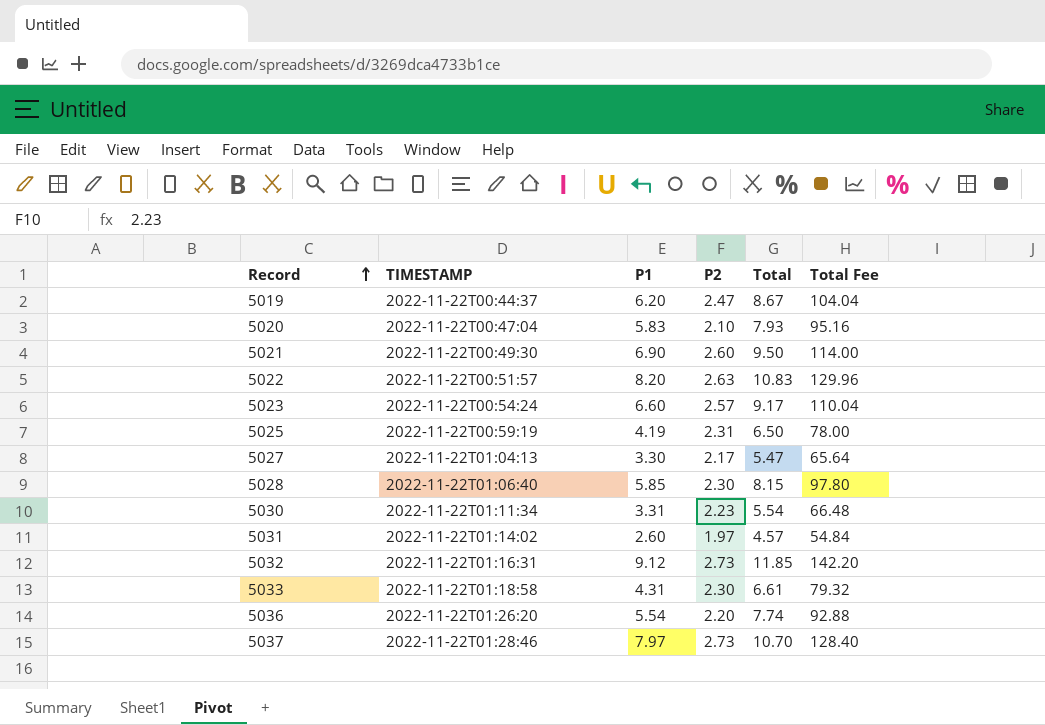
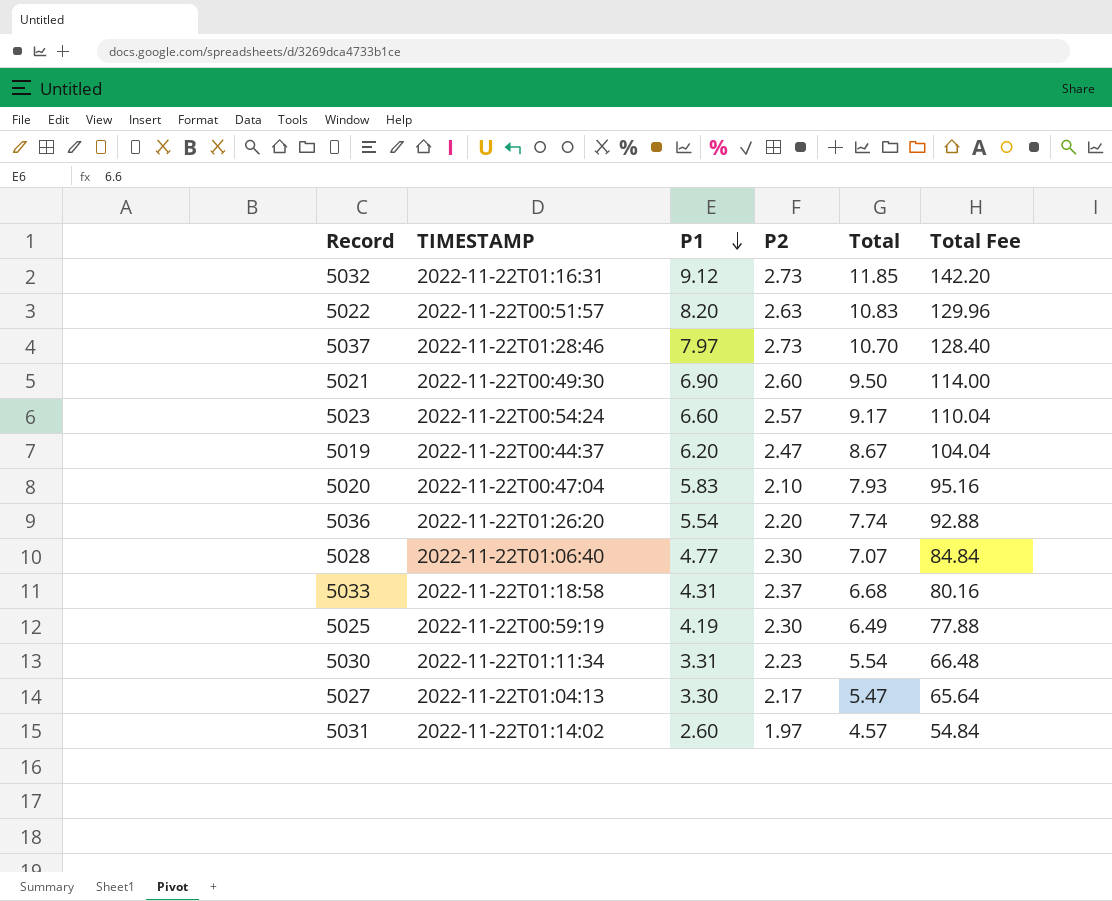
row order: Record ascending -> P1 descending
5028 | P1: 5.85 -> 4.77
5028 | Total: 8.15 -> 7.07
5028 | Total Fee: 97.80 -> 84.84
5033 | P2: 2.30 -> 2.37
5033 | Total: 6.61 -> 6.68
5033 | Total Fee: 79.32 -> 80.16
5025 | P2: 2.31 -> 2.30
5025 | Total: 6.50 -> 6.49
5025 | Total Fee: 78.00 -> 77.88

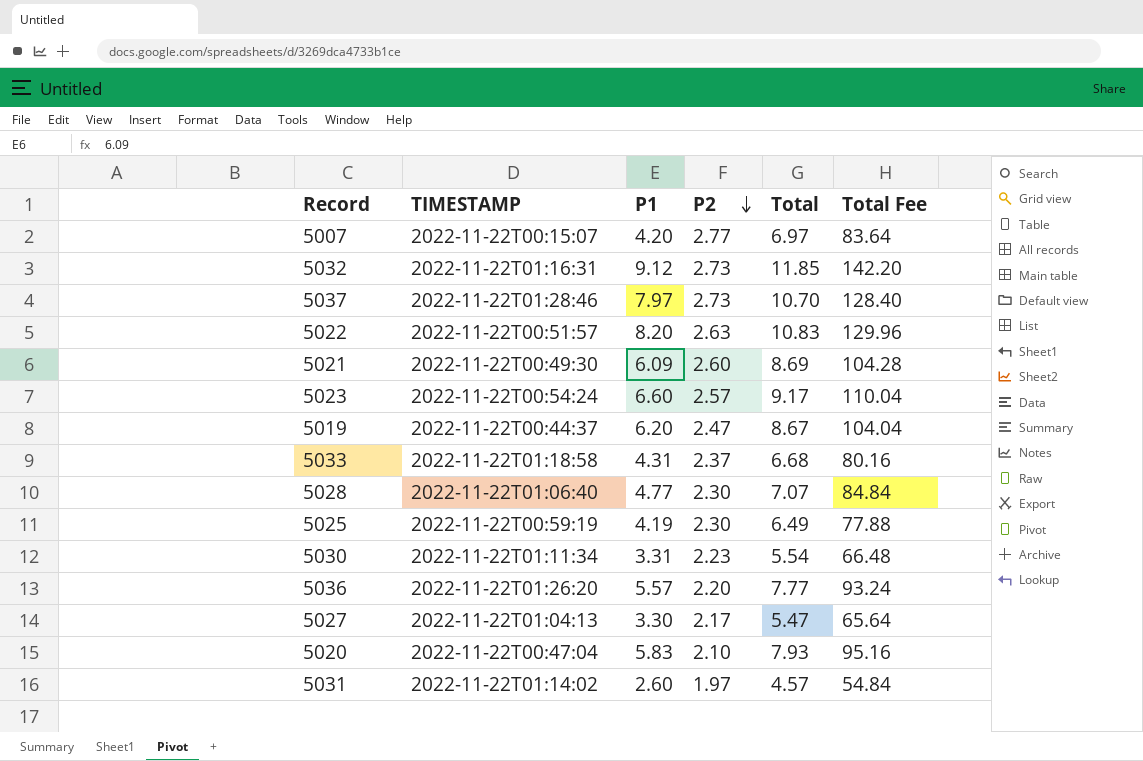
row order: P1 descending -> P2 descending
row 5007: none -> 2022-11-22T00:15:07 | 4.20 | 2.77 | 6.97 | 83.64
5021 | P1: 6.90 -> 6.09
5021 | Total: 9.50 -> 8.69
5021 | Total Fee: 114.00 -> 104.28
5036 | P1: 5.54 -> 5.57
5036 | Total: 7.74 -> 7.77
5036 | Total Fee: 92.88 -> 93.24

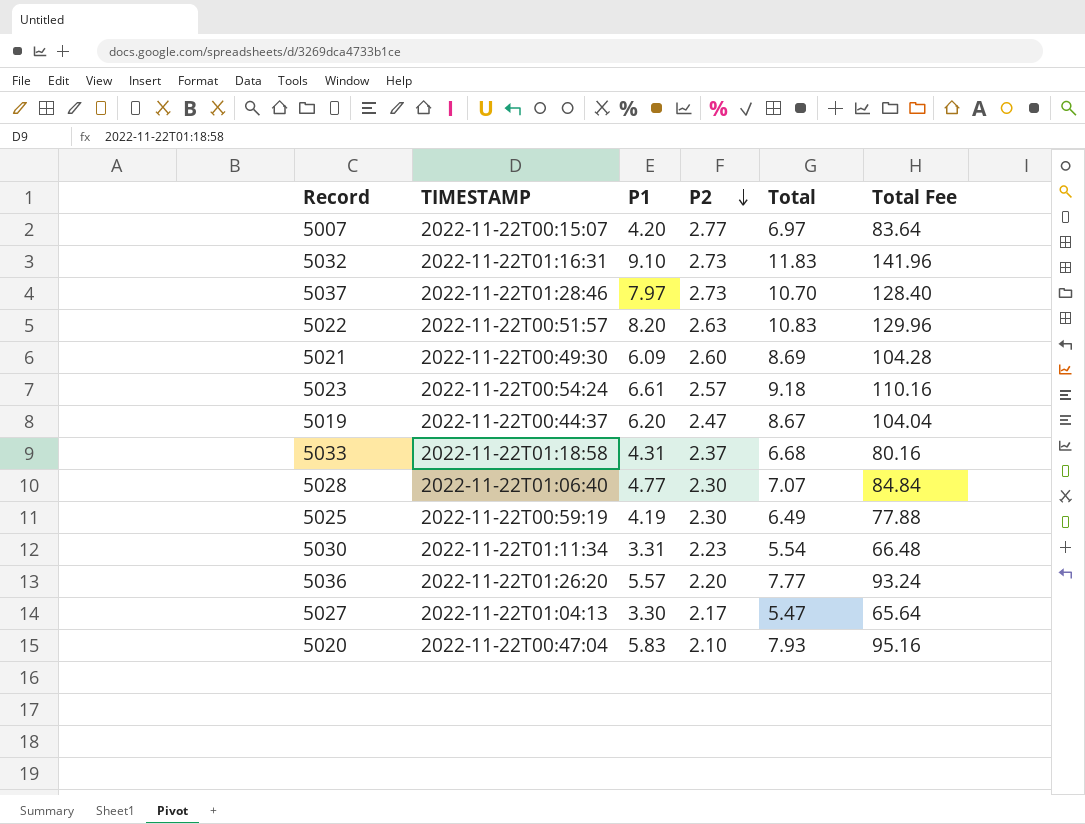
row 5031: 2022-11-22T01:14:02 | 2.60 | 1.97 | 4.57 | 54.84 -> none
5032 | P1: 9.12 -> 9.10
5032 | Total: 11.85 -> 11.83
5032 | Total Fee: 142.20 -> 141.96
5023 | P1: 6.60 -> 6.61
5023 | Total: 9.17 -> 9.18
5023 | Total Fee: 110.04 -> 110.16

